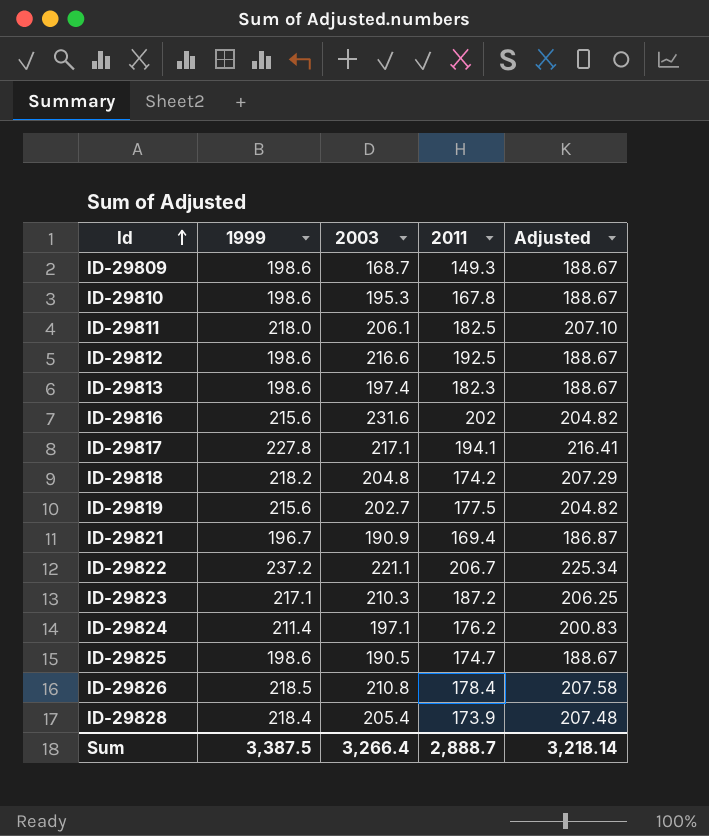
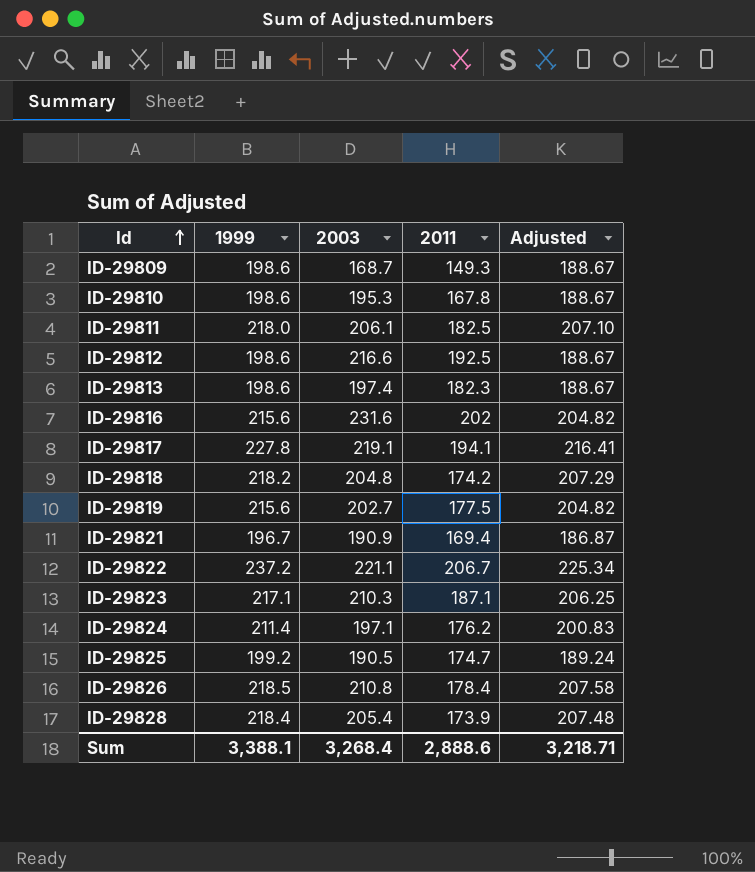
ID-29817 | 2003: 217.1 -> 219.1
ID-29823 | 2011: 187.2 -> 187.1
ID-29825 | 1999: 198.6 -> 199.2
ID-29825 | Adjusted: 188.67 -> 189.24
Sum | 1999: 3,387.5 -> 3,388.1
Sum | 2003: 3,266.4 -> 3,268.4
Sum | 2011: 2,888.7 -> 2,888.6
Sum | Adjusted: 3,218.14 -> 3,218.71

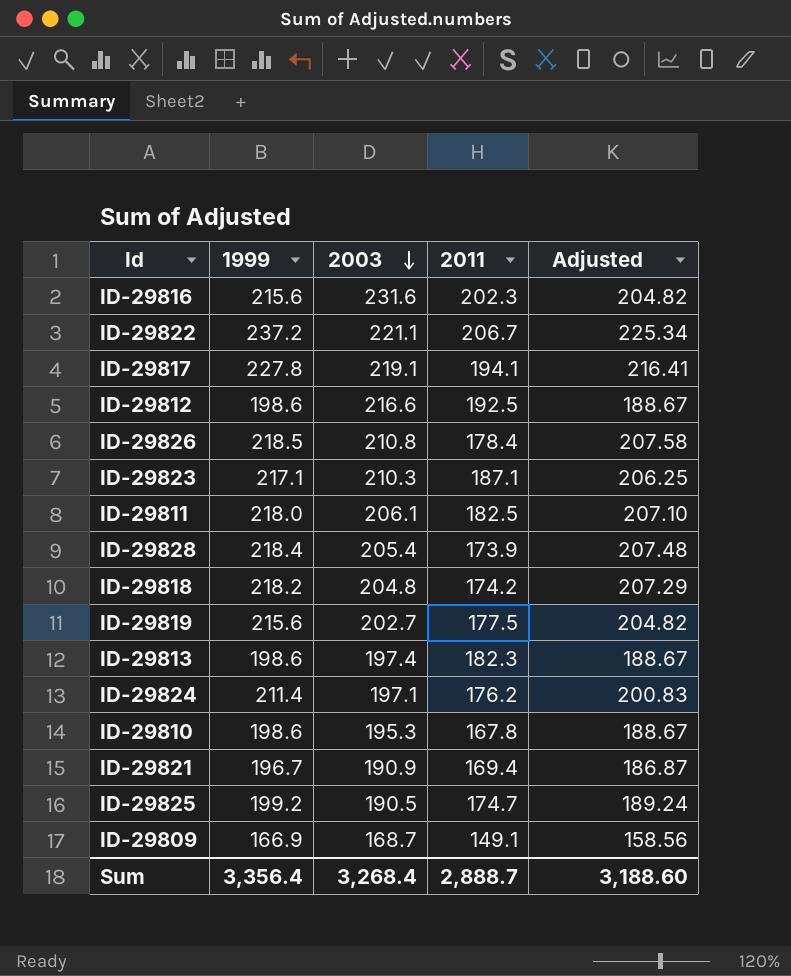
row order: Id ascending -> 2003 descending
ID-29816 | 2011: 202 -> 202.3
ID-29809 | 1999: 198.6 -> 166.9
ID-29809 | 2011: 149.3 -> 149.1
ID-29809 | Adjusted: 188.67 -> 158.56
Sum | 1999: 3,388.1 -> 3,356.4
Sum | 2011: 2,888.6 -> 2,888.7
Sum | Adjusted: 3,218.71 -> 3,188.60

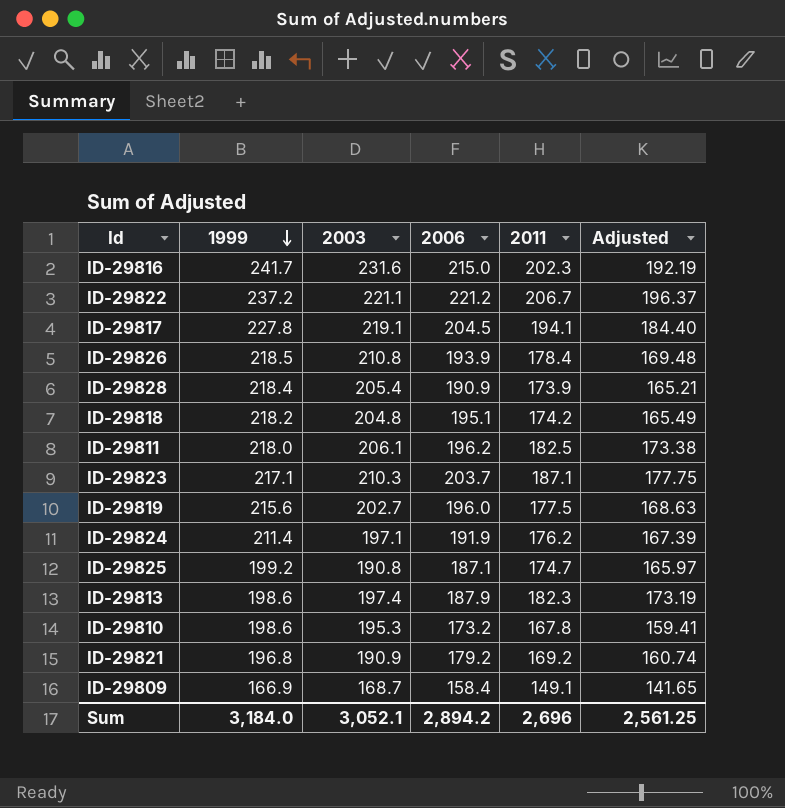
row order: 2003 descending -> 1999 descending
column 2006 | position: none -> 4
column Adjusted | formula: [1999] * 0.95 -> [2011] * 0.95
row ID-29812: 198.6 | 216.6 | 192.5 | 188.67 -> none
ID-29816 | 1999: 215.6 -> 241.7
ID-29825 | 2003: 190.5 -> 190.8
ID-29821 | 1999: 196.7 -> 196.8
ID-29821 | 2011: 169.4 -> 169.2
Sum | 1999: 3,356.4 -> 3,184.0
Sum | 2003: 3,268.4 -> 3,052.1
Sum | 2011: 2,888.7 -> 2,696
Sum | Adjusted: 3,188.60 -> 2,561.25

